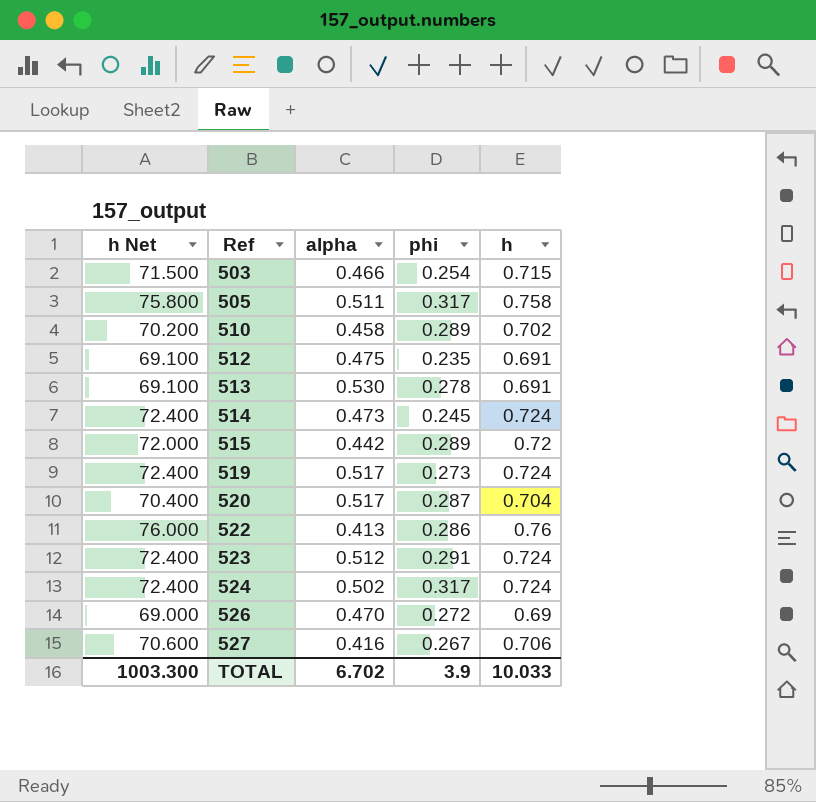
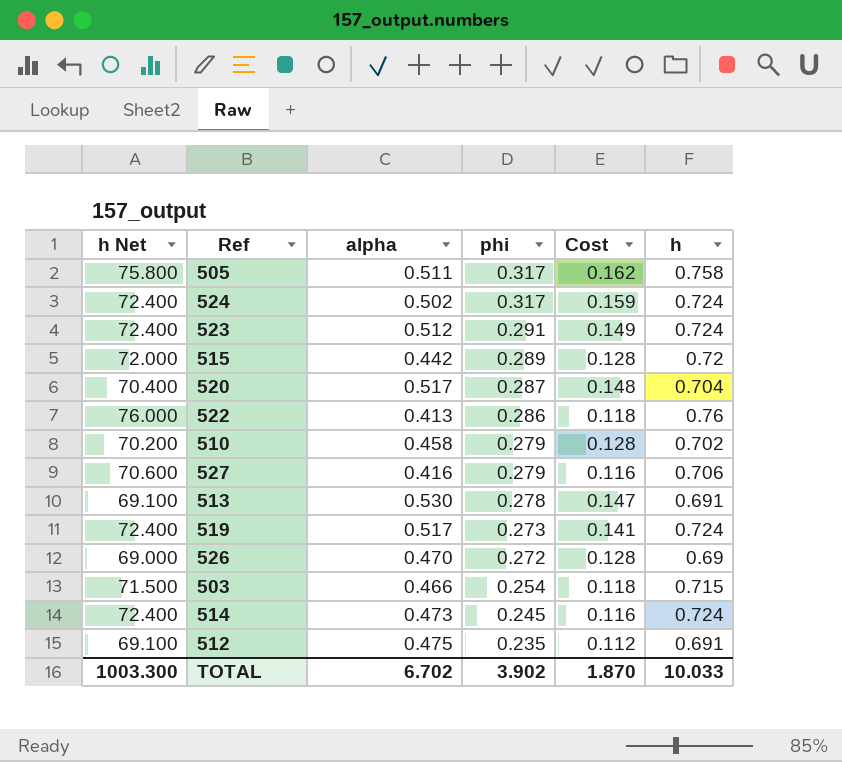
row order: Ref ascending -> phi descending
column Cost | formula: none -> [alpha] * [phi]
510 | phi: 0.289 -> 0.279
527 | phi: 0.267 -> 0.279
TOTAL | phi: 3.9 -> 3.902

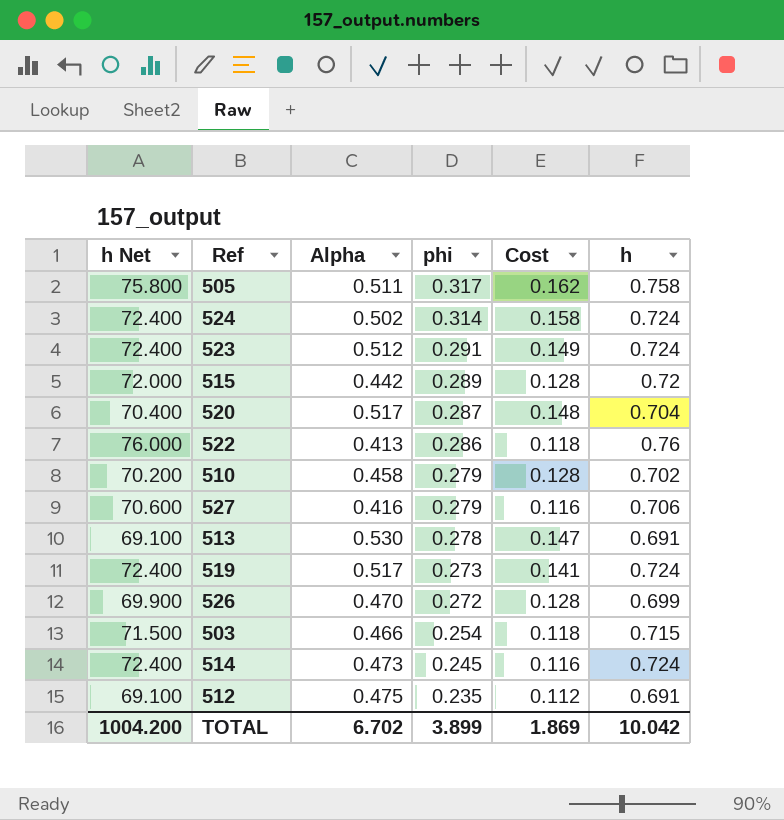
column name: alpha -> Alpha
524 | phi: 0.317 -> 0.314
524 | Cost: 0.159 -> 0.158
526 | h Net: 69.000 -> 69.900
526 | h: 0.69 -> 0.699
TOTAL | h Net: 1003.300 -> 1004.200
TOTAL | phi: 3.902 -> 3.899
TOTAL | Cost: 1.870 -> 1.869
TOTAL | h: 10.033 -> 10.042

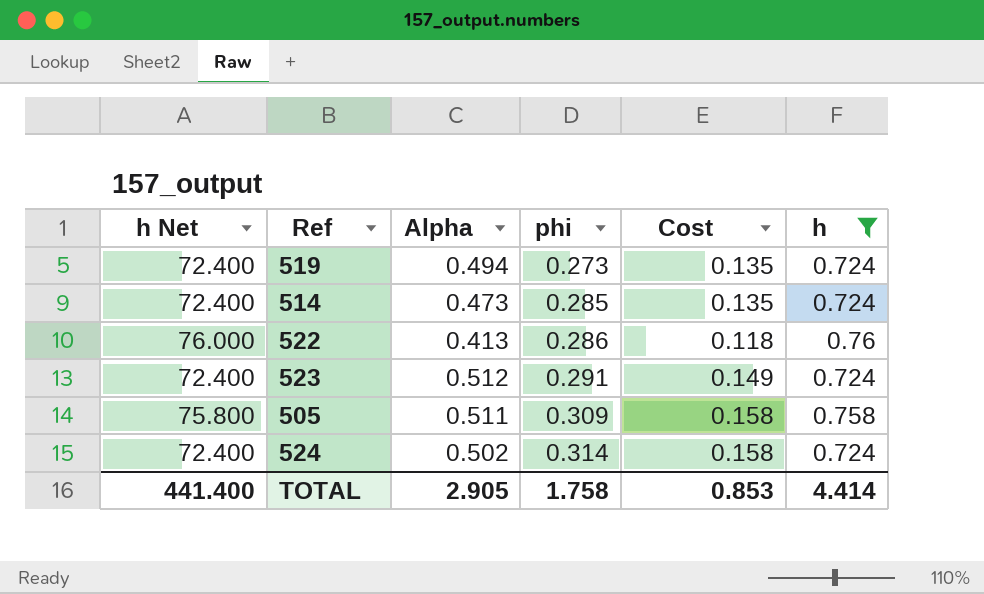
filter: none -> h >= 0.724
row order: phi descending -> phi ascending
519 | Alpha: 0.517 -> 0.494
519 | Cost: 0.141 -> 0.135
514 | phi: 0.245 -> 0.285
514 | Cost: 0.116 -> 0.135
505 | phi: 0.317 -> 0.309
505 | Cost: 0.162 -> 0.158
TOTAL | h Net: 1004.200 -> 441.400
TOTAL | Alpha: 6.702 -> 2.905
TOTAL | phi: 3.899 -> 1.758
TOTAL | Cost: 1.869 -> 0.853
TOTAL | h: 10.042 -> 4.414

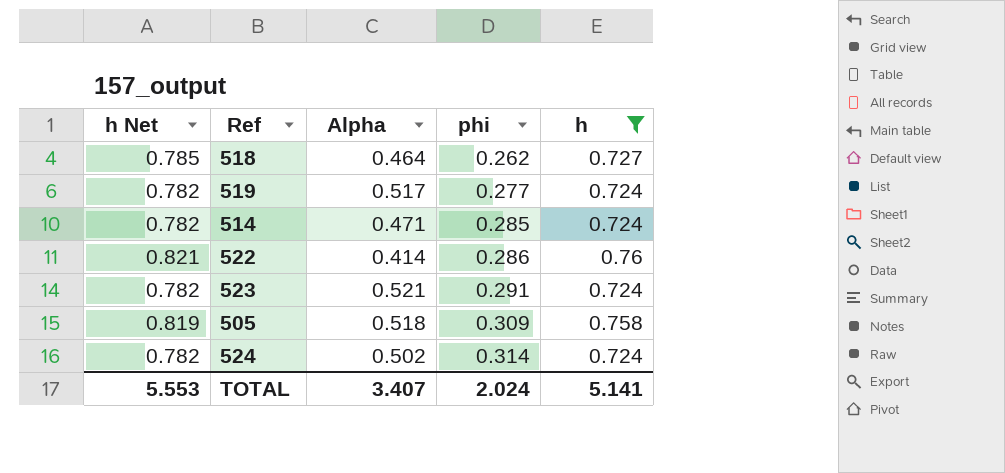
column Cost | formula: [Alpha] * [phi] -> none
column h Net | formula: [h] * 100 -> [h] * 1.08
row 518: none -> 0.785 | 0.464 | 0.262 | 0.727
519 | Alpha: 0.494 -> 0.517
519 | phi: 0.273 -> 0.277
514 | Alpha: 0.473 -> 0.471
522 | Alpha: 0.413 -> 0.414
523 | Alpha: 0.512 -> 0.521
505 | Alpha: 0.511 -> 0.518
TOTAL | h Net: 441.400 -> 5.553
TOTAL | Alpha: 2.905 -> 3.407
TOTAL | phi: 1.758 -> 2.024
TOTAL | h: 4.414 -> 5.141

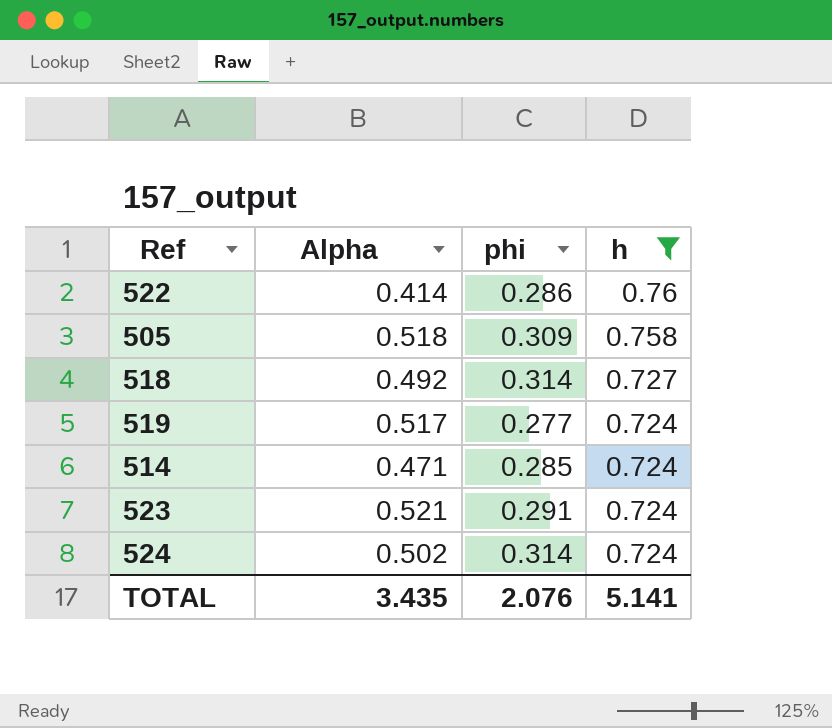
row order: phi ascending -> h descending
column h Net | formula: [h] * 1.08 -> none
518 | Alpha: 0.464 -> 0.492
518 | phi: 0.262 -> 0.314
TOTAL | Alpha: 3.407 -> 3.435
TOTAL | phi: 2.024 -> 2.076

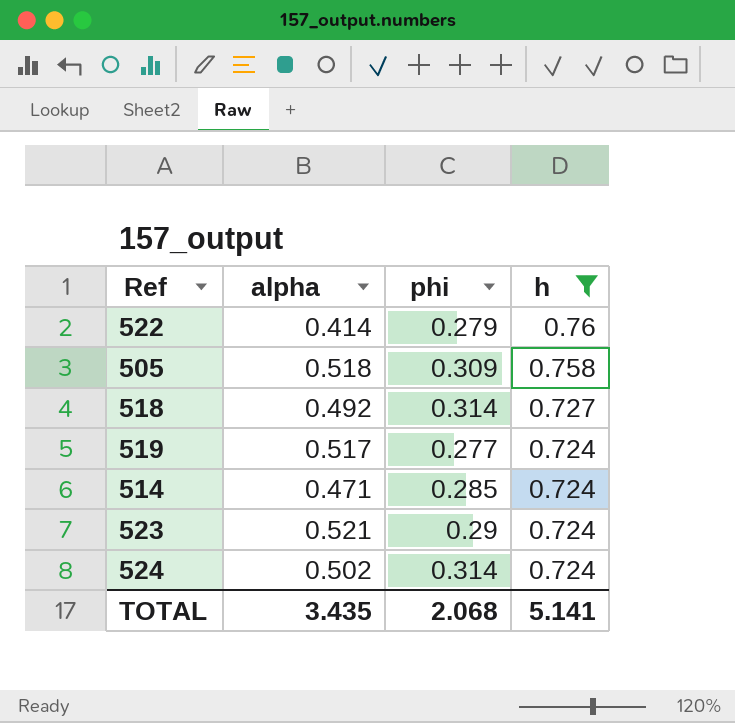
column name: Alpha -> alpha
522 | phi: 0.286 -> 0.279
523 | phi: 0.291 -> 0.29
TOTAL | phi: 2.076 -> 2.068

